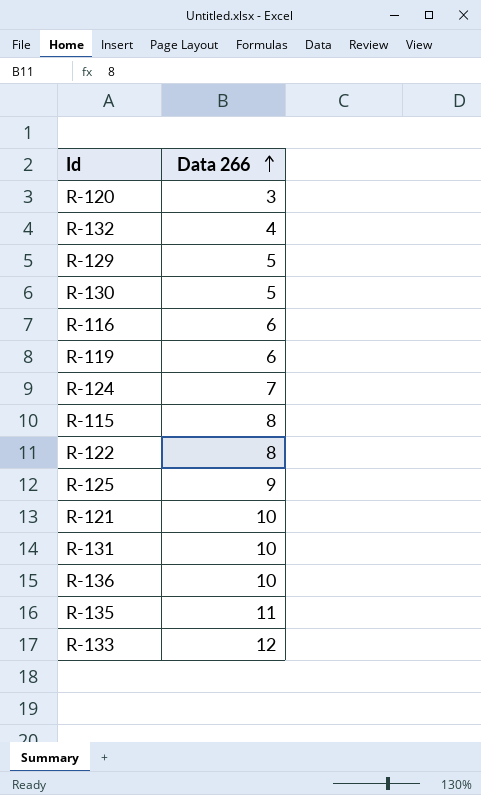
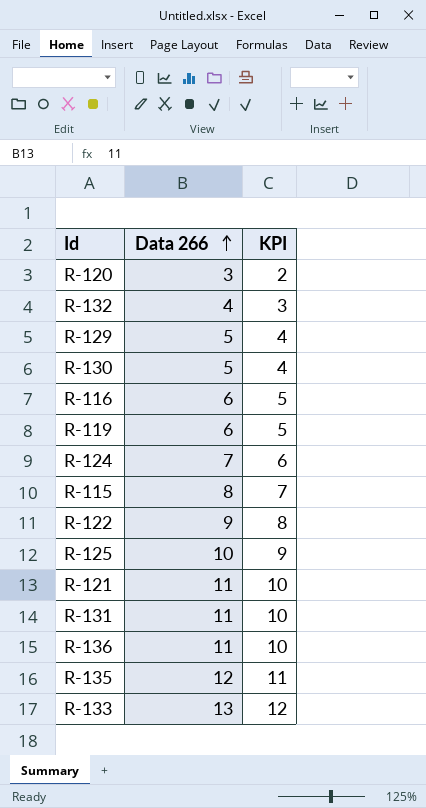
column KPI | formula: none -> [Data 266] - 1
R-122 | Data 266: 8 -> 9
R-125 | Data 266: 9 -> 10
R-121 | Data 266: 10 -> 11
R-131 | Data 266: 10 -> 11
R-136 | Data 266: 10 -> 11
R-135 | Data 266: 11 -> 12
R-133 | Data 266: 12 -> 13

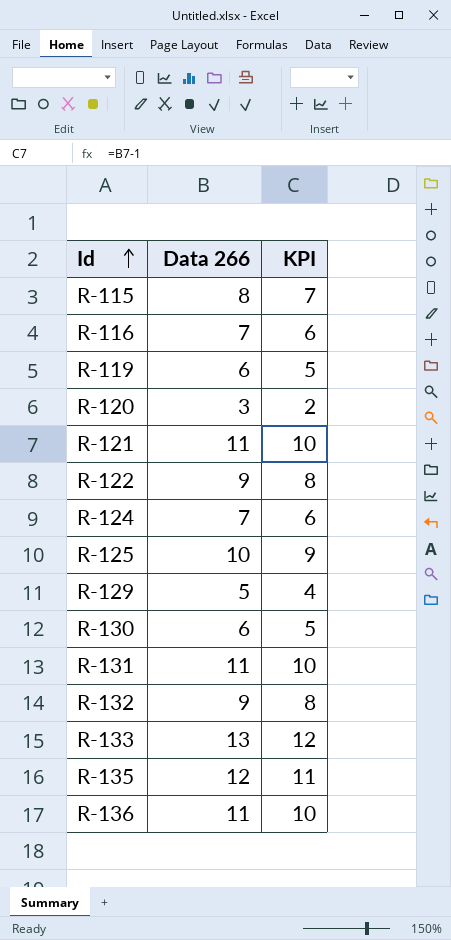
row order: Data 266 ascending -> Id ascending
R-116 | Data 266: 6 -> 7
R-116 | KPI: 5 -> 6
R-130 | Data 266: 5 -> 6
R-130 | KPI: 4 -> 5
R-132 | Data 266: 4 -> 9
R-132 | KPI: 3 -> 8

